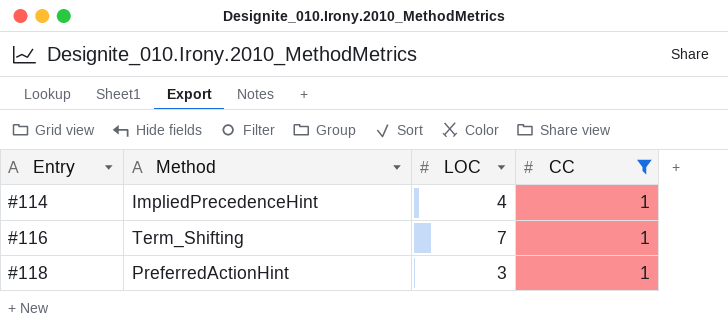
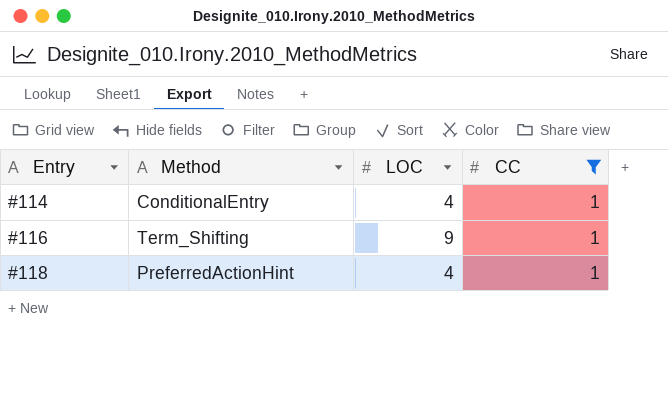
#114 | Method: ImpliedPrecedenceHint -> ConditionalEntry
#116 | LOC: 7 -> 9
#118 | LOC: 3 -> 4

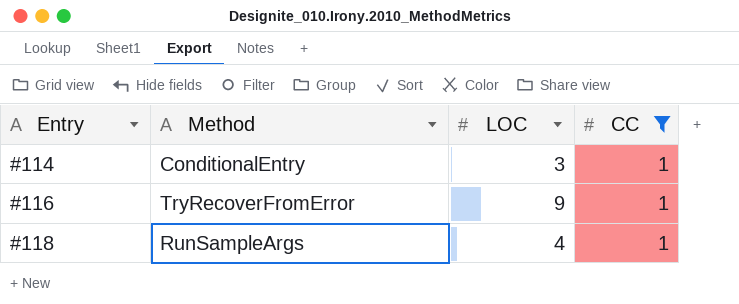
#114 | LOC: 4 -> 3
#116 | Method: Term_Shifting -> TryRecoverFromError
#118 | Method: PreferredActionHint -> RunSampleArgs

